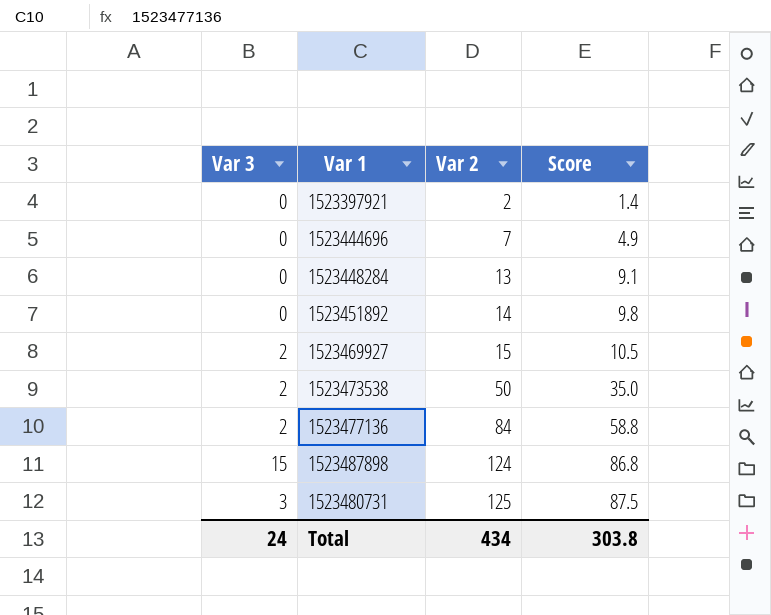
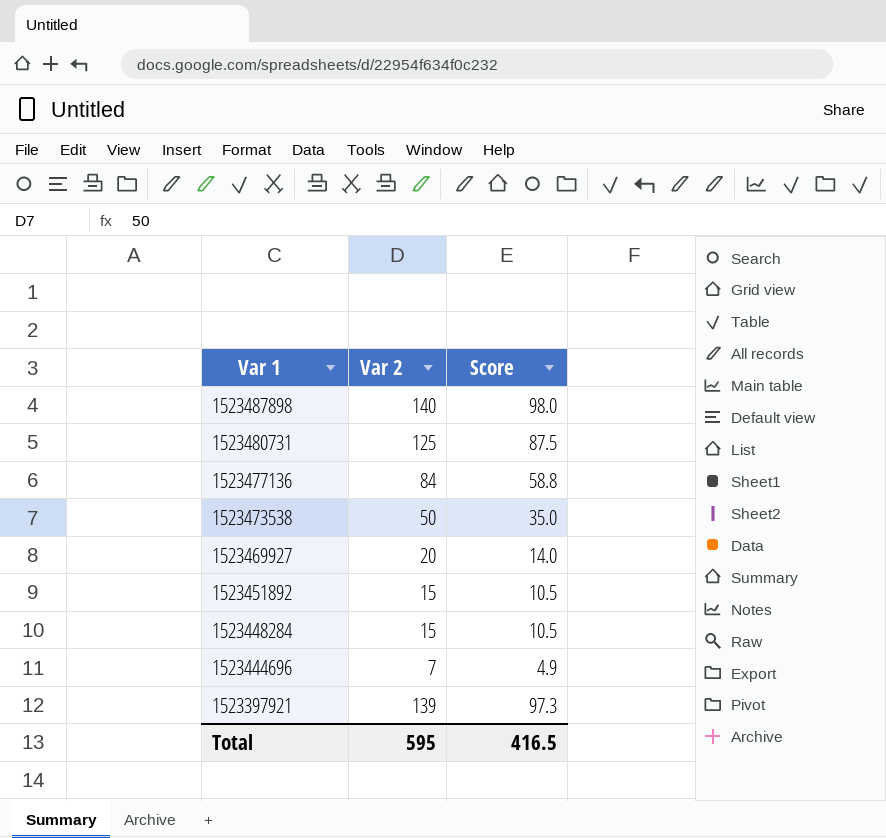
row order: Var 2 ascending -> Var 1 descending
column Var 3 | position: 1 -> none
1523487898 | Var 2: 124 -> 140
1523487898 | Score: 86.8 -> 98.0
1523469927 | Var 2: 15 -> 20
1523469927 | Score: 10.5 -> 14.0
1523451892 | Var 2: 14 -> 15
1523451892 | Score: 9.8 -> 10.5
1523448284 | Var 2: 13 -> 15
1523448284 | Score: 9.1 -> 10.5
1523397921 | Var 2: 2 -> 139
1523397921 | Score: 1.4 -> 97.3
Total | Var 2: 434 -> 595
Total | Score: 303.8 -> 416.5

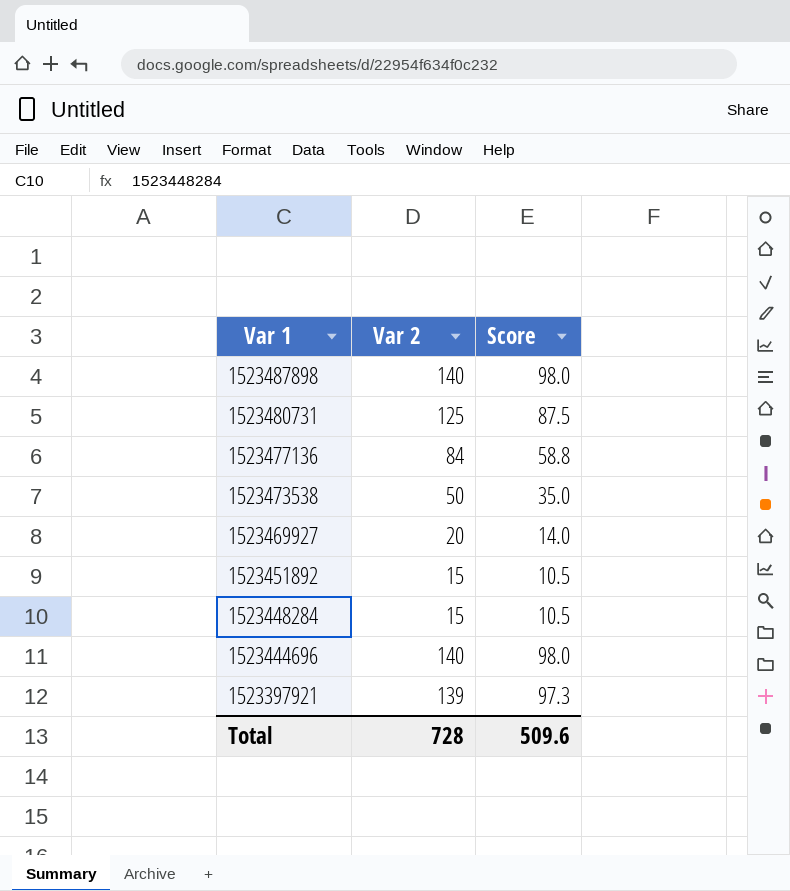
1523444696 | Var 2: 7 -> 140
1523444696 | Score: 4.9 -> 98.0
Total | Var 2: 595 -> 728
Total | Score: 416.5 -> 509.6

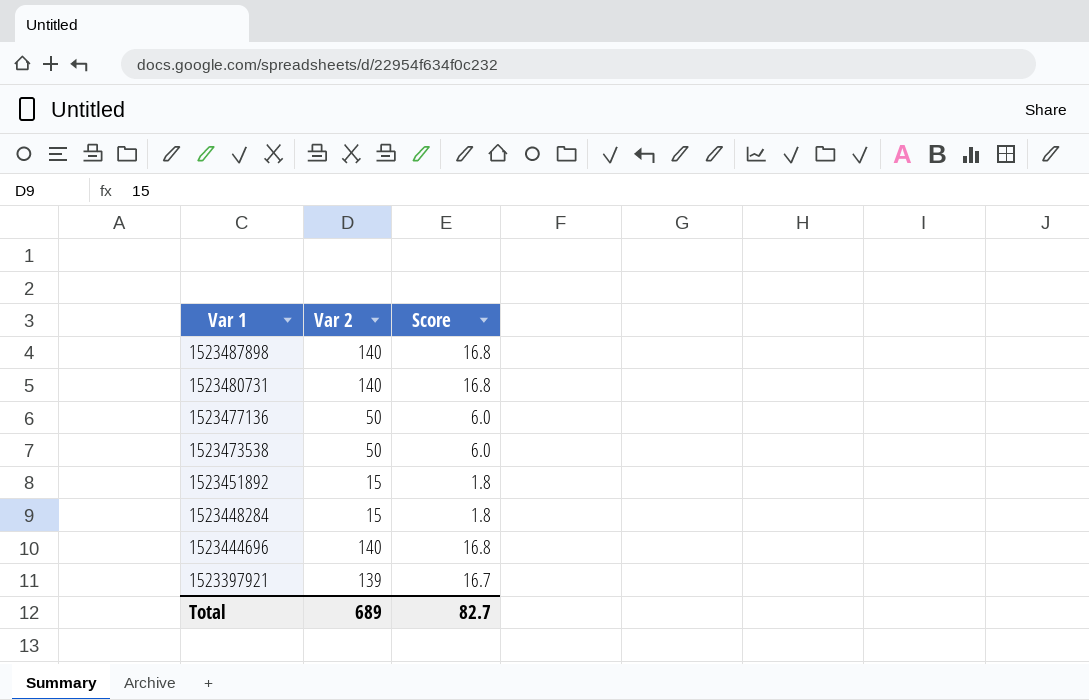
column Score | formula: [Var 2] * 0.7 -> [Var 2] * 0.12
row 1523469927: 20 | 14.0 -> none
1523480731 | Var 2: 125 -> 140
1523477136 | Var 2: 84 -> 50
Total | Var 2: 728 -> 689
Total | Score: 509.6 -> 82.7

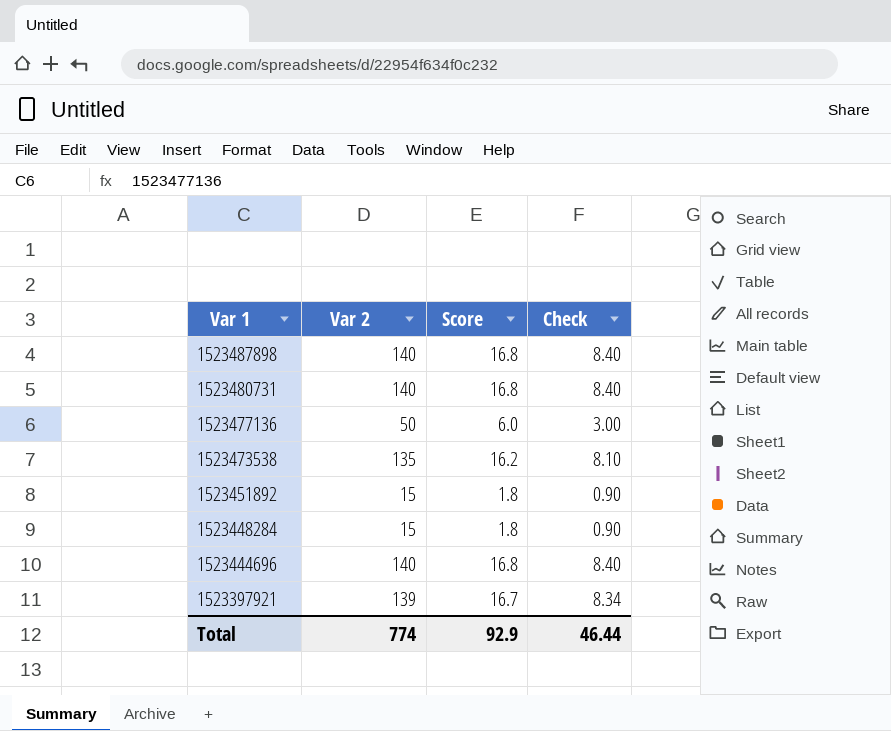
column Check | formula: none -> [Var 2] * 0.06
1523473538 | Var 2: 50 -> 135
1523473538 | Score: 6.0 -> 16.2
Total | Var 2: 689 -> 774
Total | Score: 82.7 -> 92.9

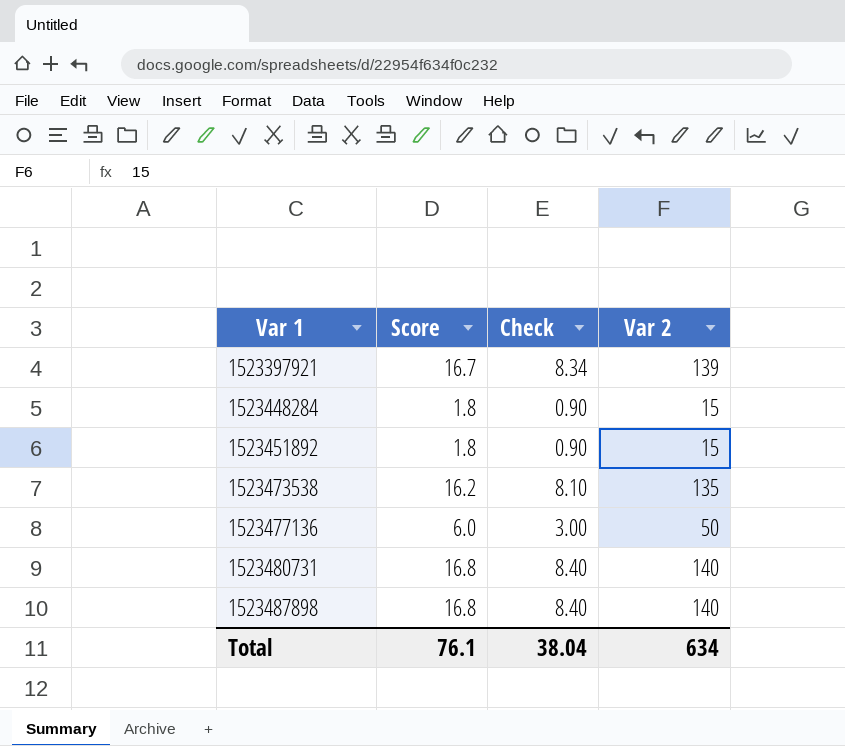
row order: Var 1 descending -> Var 1 ascending
column Var 2 | position: 2 -> 4
row 1523444696: 140 | 16.8 | 8.40 -> none
Total | Score: 92.9 -> 76.1
Total | Check: 46.44 -> 38.04
Total | Var 2: 774 -> 634

